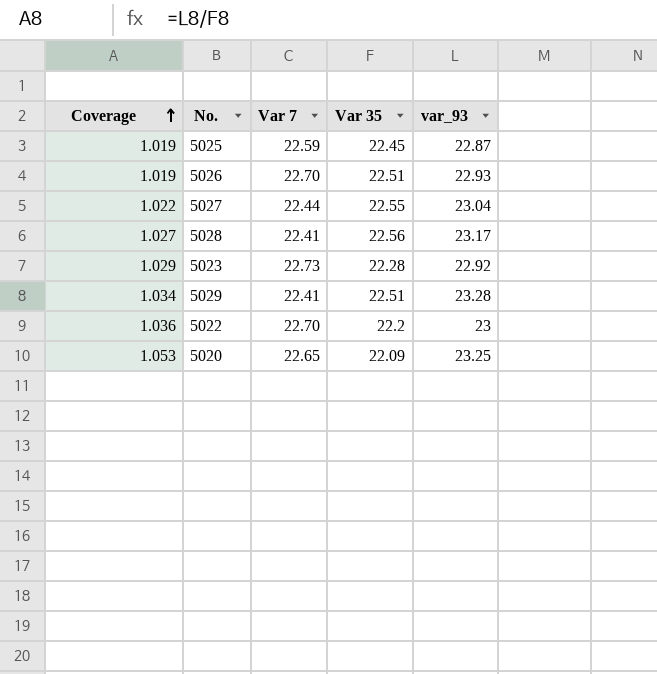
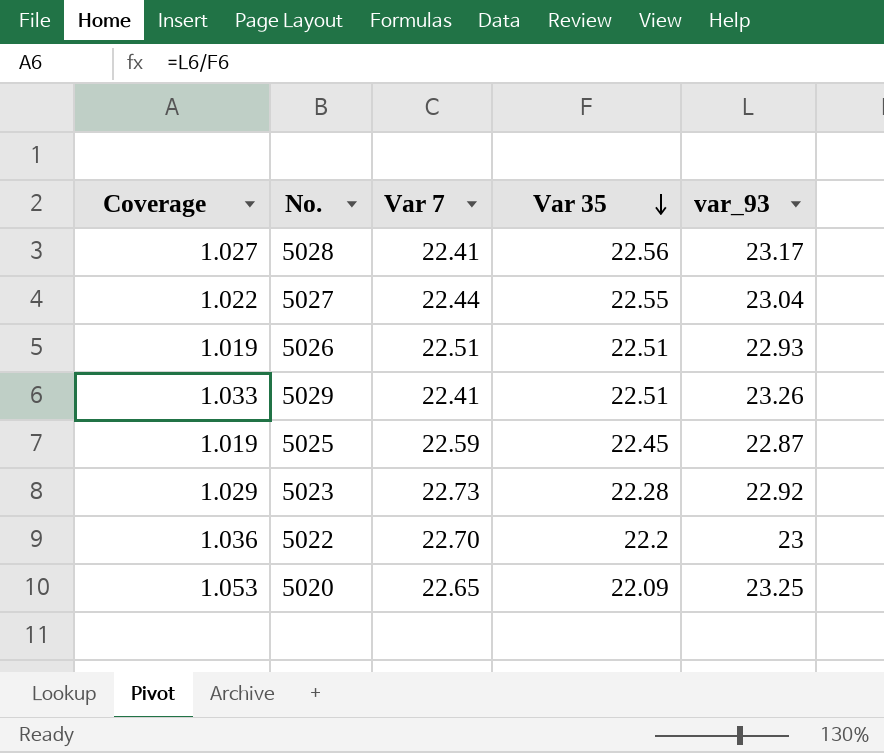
row order: Coverage ascending -> Var 35 descending
5026 | Var 7: 22.70 -> 22.51
5029 | Coverage: 1.034 -> 1.033
5029 | var_93: 23.28 -> 23.26

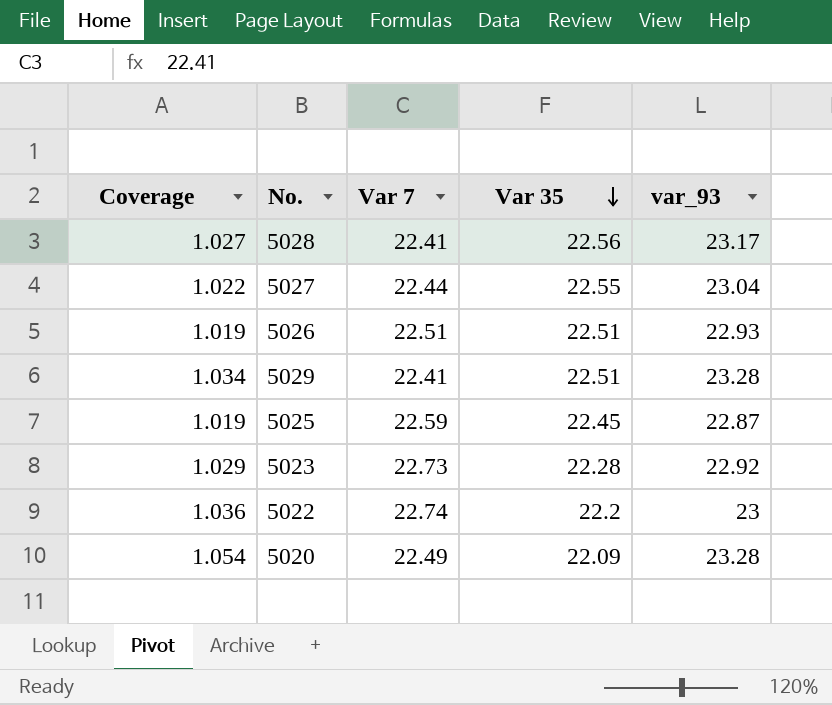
5029 | Coverage: 1.033 -> 1.034
5029 | var_93: 23.26 -> 23.28
5022 | Var 7: 22.70 -> 22.74
5020 | Coverage: 1.053 -> 1.054
5020 | Var 7: 22.65 -> 22.49
5020 | var_93: 23.25 -> 23.28

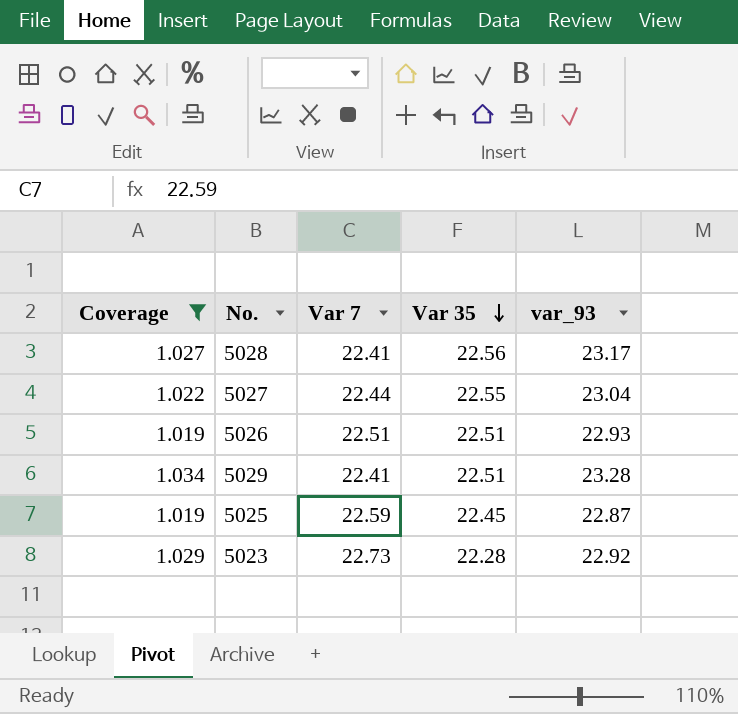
filter: none -> Coverage <= 1.034

